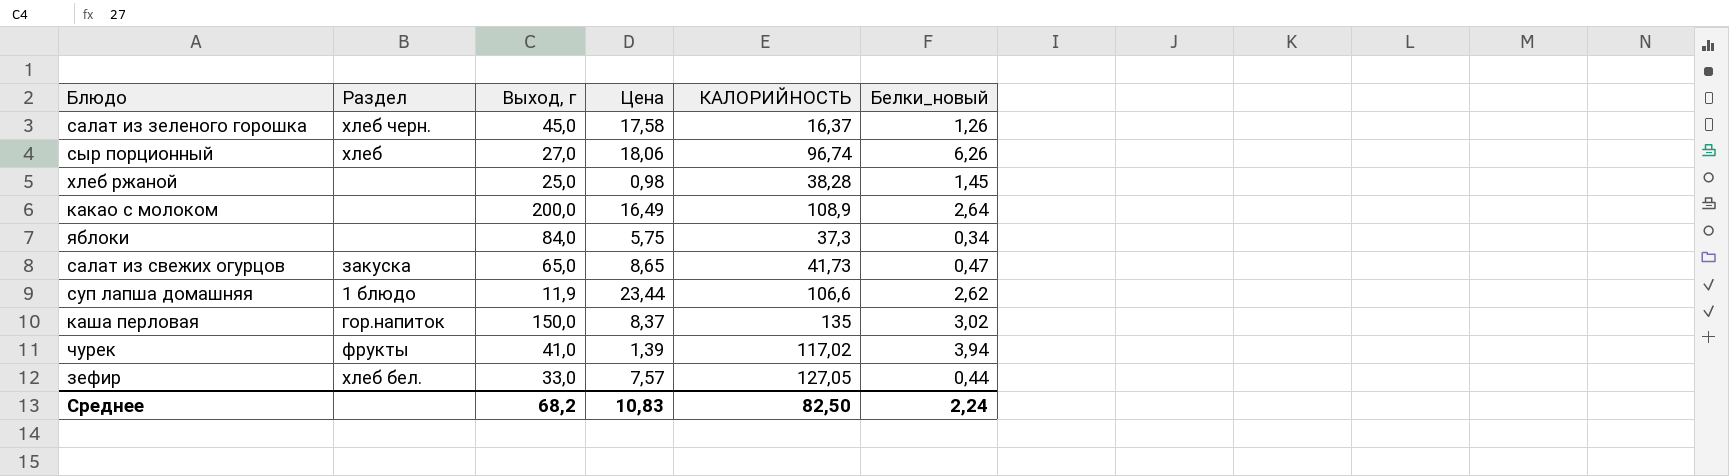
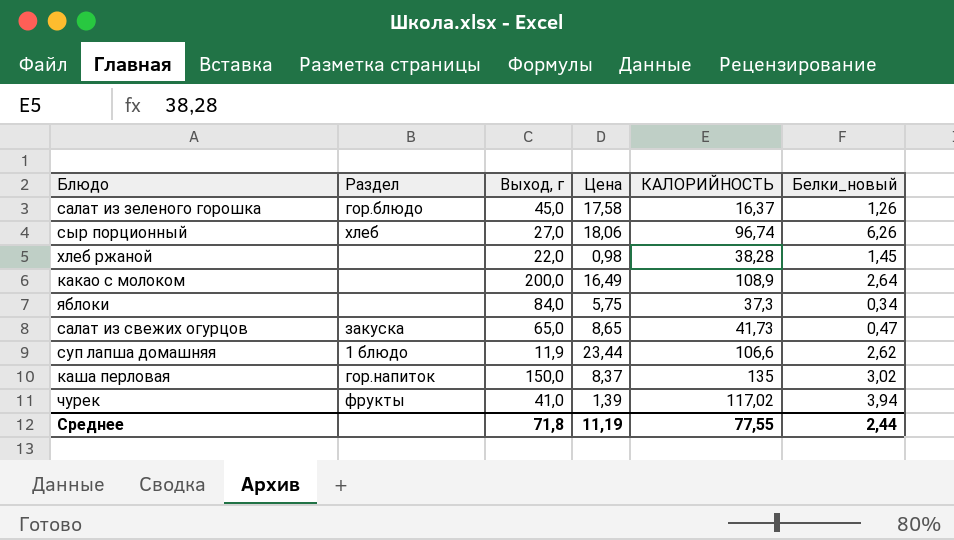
row зефир: хлеб бел. | 33,0 | 7,57 | 127,05 | 0,44 -> none
салат из зеленого горошка | Раздел: хлеб черн. -> гор.блюдо
хлеб ржаной | Выход, г: 25,0 -> 22,0
Среднее | Выход, г: 68,2 -> 71,8
Среднее | Цена: 10,83 -> 11,19
Среднее | КАЛОРИЙНОСТЬ: 82,50 -> 77,55
Среднее | Белки_новый: 2,24 -> 2,44

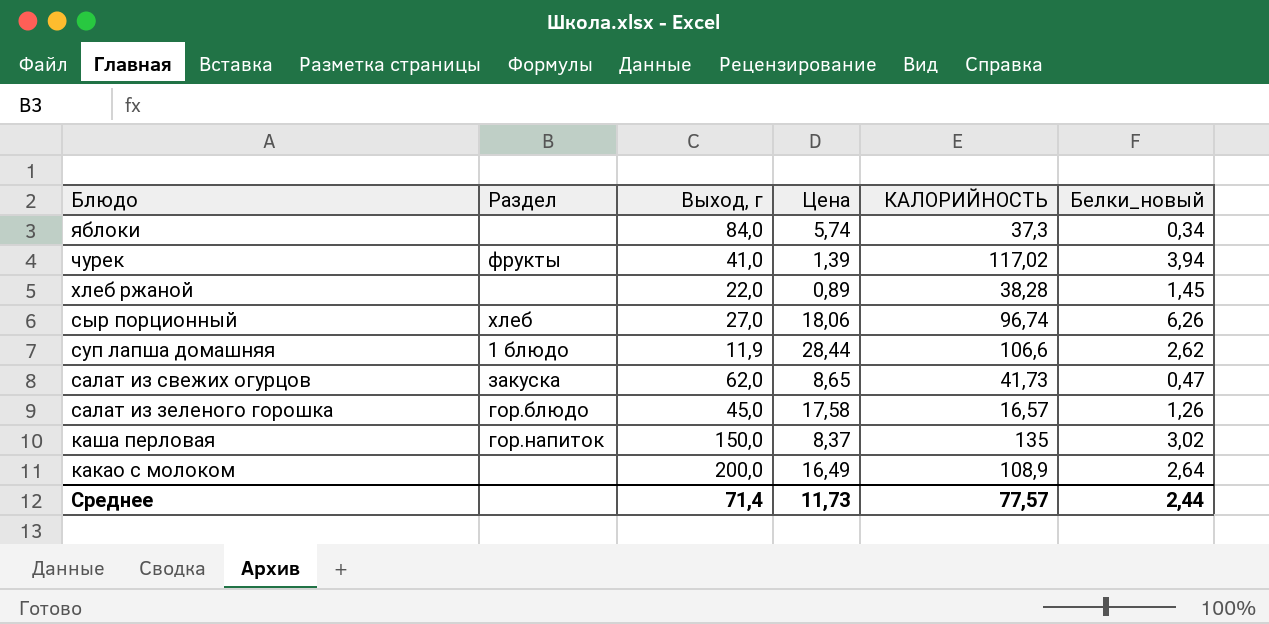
row order: none -> Блюдо descending
яблоки | Цена: 5,75 -> 5,74
хлеб ржаной | Цена: 0,98 -> 0,89
суп лапша домашняя | Цена: 23,44 -> 28,44
салат из свежих огурцов | Выход, г: 65,0 -> 62,0
салат из зеленого горошка | КАЛОРИЙНОСТЬ: 16,37 -> 16,57
Среднее | Выход, г: 71,8 -> 71,4
Среднее | Цена: 11,19 -> 11,73
Среднее | КАЛОРИЙНОСТЬ: 77,55 -> 77,57

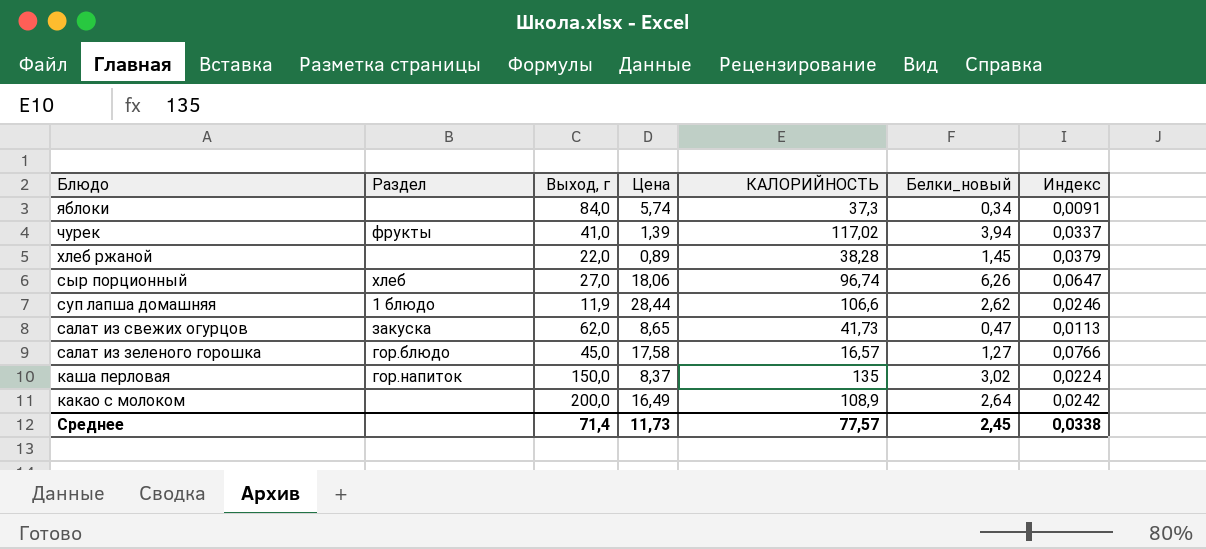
column Индекс | formula: none -> [Белки_новый] / [КАЛОРИЙНОСТЬ]
салат из зеленого горошка | Белки_новый: 1,26 -> 1,27
Среднее | Белки_новый: 2,44 -> 2,45

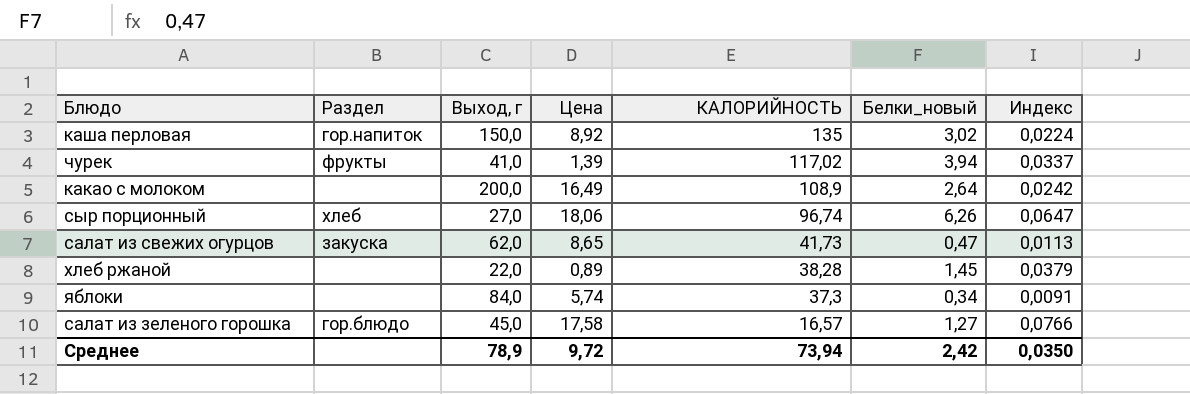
row order: Блюдо descending -> КАЛОРИЙНОСТЬ descending
row суп лапша домашняя: 1 блюдо | 11,9 | 28,44 | 106,6 | 2,62 | 0,0246 -> none
каша перловая | Цена: 8,37 -> 8,92
Среднее | Выход, г: 71,4 -> 78,9
Среднее | Цена: 11,73 -> 9,72
Среднее | КАЛОРИЙНОСТЬ: 77,57 -> 73,94
Среднее | Белки_новый: 2,45 -> 2,42
Среднее | Индекс: 0,0338 -> 0,0350

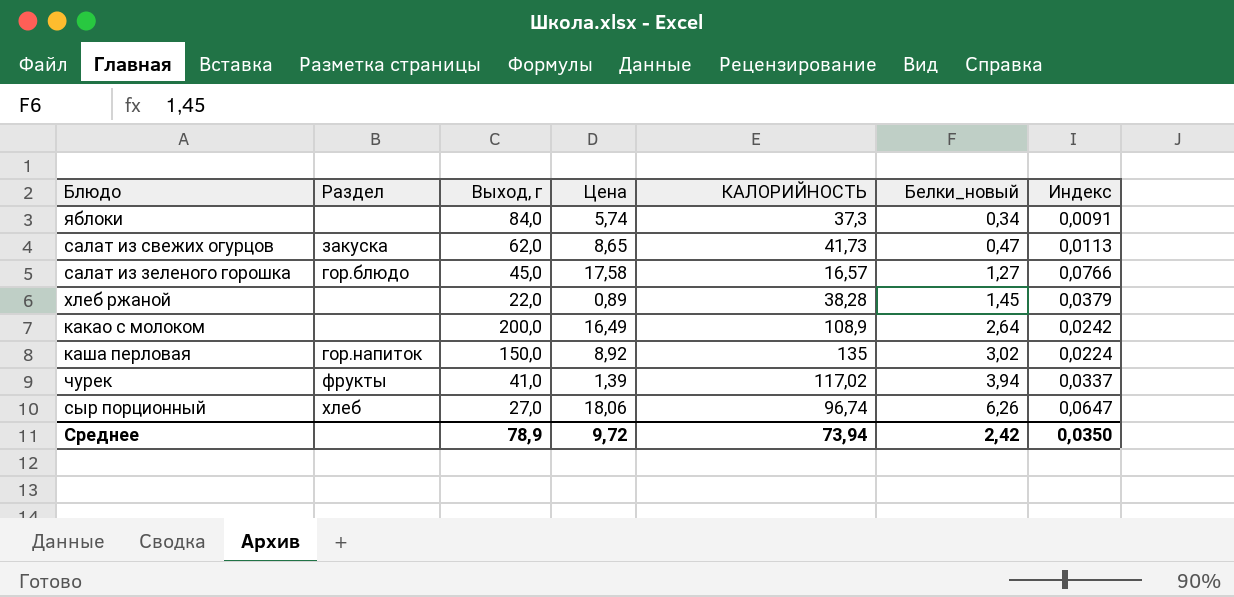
row order: КАЛОРИЙНОСТЬ descending -> Белки_новый ascending

